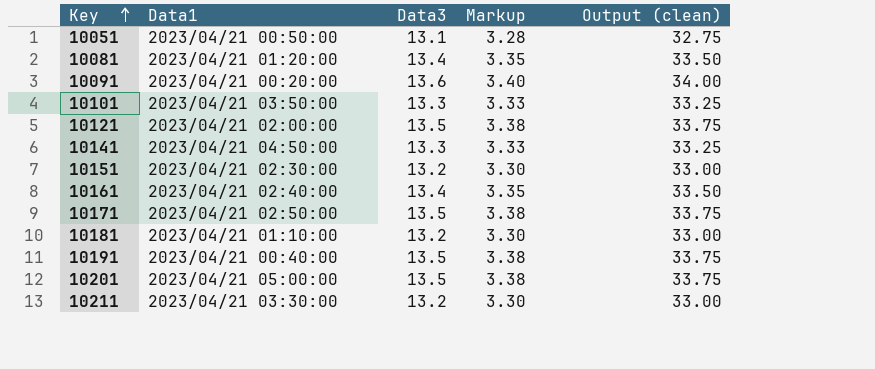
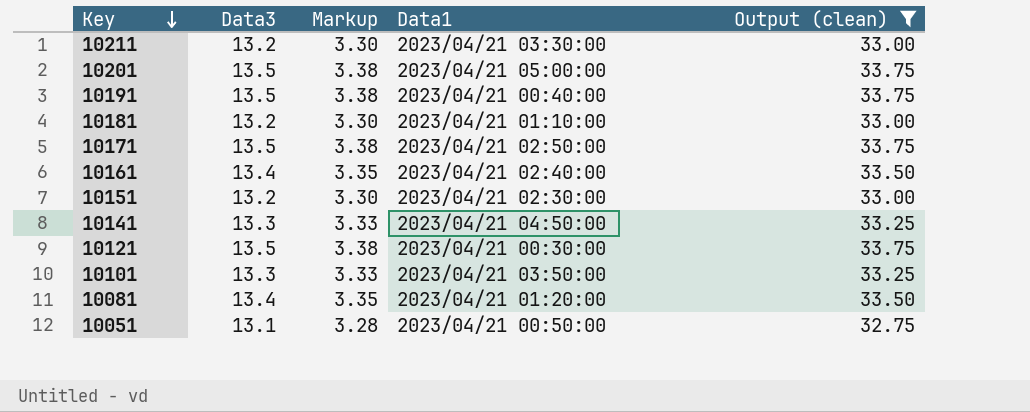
filter: none -> Output (clean) != 34.00
row order: Key ascending -> Key descending
column Data1 | position: 2 -> 4
10121 | Data1: 2023/04/21 02:00:00 -> 2023/04/21 00:30:00

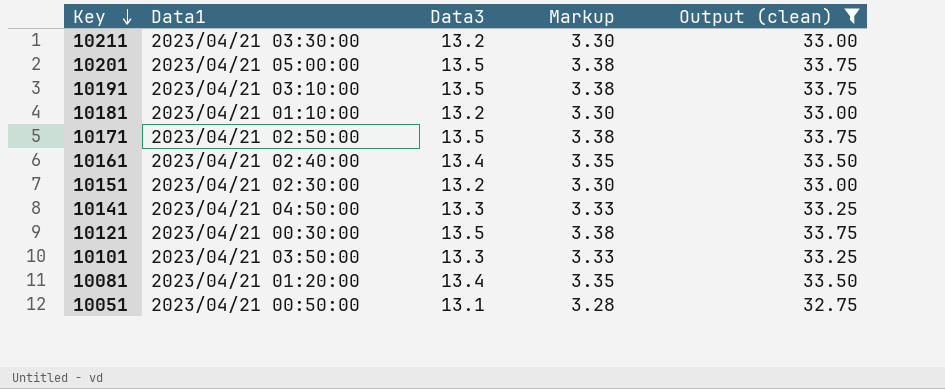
column Data1 | position: 4 -> 2
10191 | Data1: 2023/04/21 00:40:00 -> 2023/04/21 03:10:00

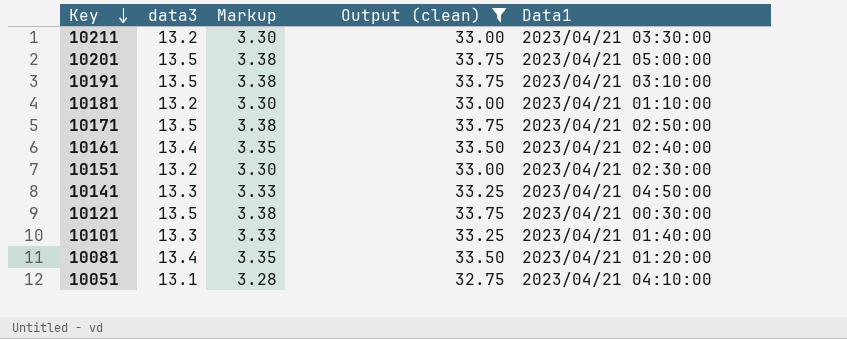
column name: Data3 -> data3
column Data1 | position: 2 -> 5
10101 | Data1: 2023/04/21 03:50:00 -> 2023/04/21 01:40:00
10051 | Data1: 2023/04/21 00:50:00 -> 2023/04/21 04:10:00

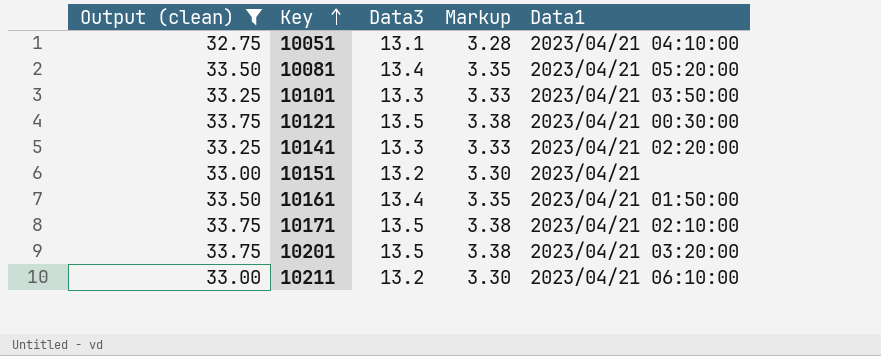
row order: Key descending -> Key ascending
column Output (clean) | position: 4 -> 1
column name: data3 -> Data3
row 10191: 13.5 | 3.38 | 33.75 | 2023/04/21 03:10:00 -> none
row 10181: 13.2 | 3.30 | 33.00 | 2023/04/21 01:10:00 -> none
10081 | Data1: 2023/04/21 01:20:00 -> 2023/04/21 05:20:00
10101 | Data1: 2023/04/21 01:40:00 -> 2023/04/21 03:50:00
10141 | Data1: 2023/04/21 04:50:00 -> 2023/04/21 02:20:00
10151 | Data1: 2023/04/21 02:30:00 -> 2023/04/21
10161 | Data1: 2023/04/21 02:40:00 -> 2023/04/21 01:50:00
10171 | Data1: 2023/04/21 02:50:00 -> 2023/04/21 02:10:00
10201 | Data1: 2023/04/21 05:00:00 -> 2023/04/21 03:20:00
10211 | Data1: 2023/04/21 03:30:00 -> 2023/04/21 06:10:00

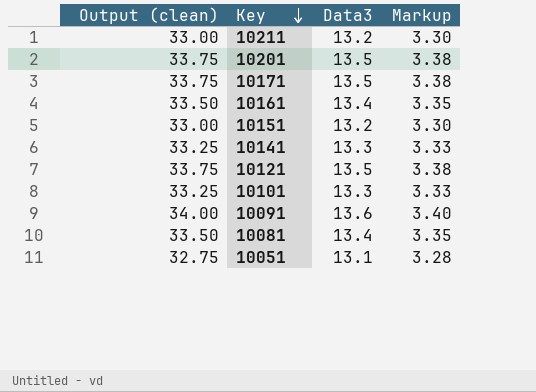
filter: Output (clean) != 34.00 -> none
row order: Key ascending -> Key descending
column Data1 | position: 5 -> none

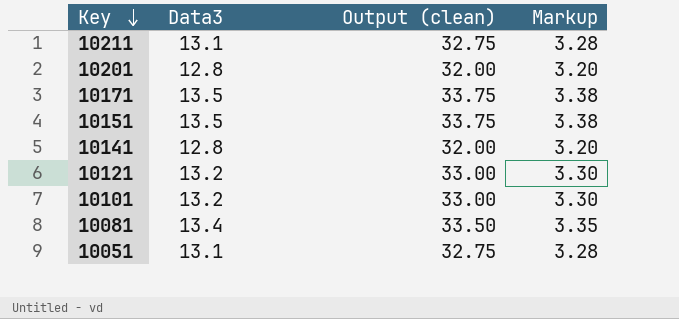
column Output (clean) | position: 1 -> 3
row 10161: 33.50 | 13.4 | 3.35 -> none
row 10091: 34.00 | 13.6 | 3.40 -> none
10211 | Data3: 13.2 -> 13.1
10211 | Output (clean): 33.00 -> 32.75
10211 | Markup: 3.30 -> 3.28
10201 | Data3: 13.5 -> 12.8
10201 | Output (clean): 33.75 -> 32.00
10201 | Markup: 3.38 -> 3.20
10151 | Data3: 13.2 -> 13.5
10151 | Output (clean): 33.00 -> 33.75
10151 | Markup: 3.30 -> 3.38
10141 | Data3: 13.3 -> 12.8
10141 | Output (clean): 33.25 -> 32.00
10141 | Markup: 3.33 -> 3.20
10121 | Data3: 13.5 -> 13.2
10121 | Output (clean): 33.75 -> 33.00
10121 | Markup: 3.38 -> 3.30
10101 | Data3: 13.3 -> 13.2
10101 | Output (clean): 33.25 -> 33.00
10101 | Markup: 3.33 -> 3.30

